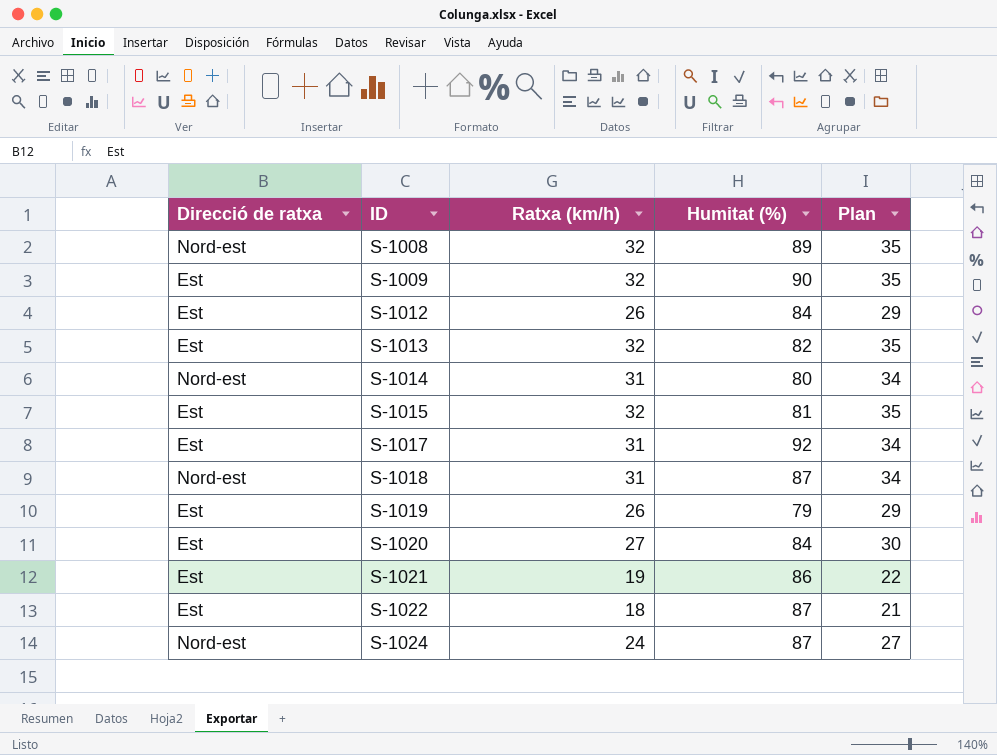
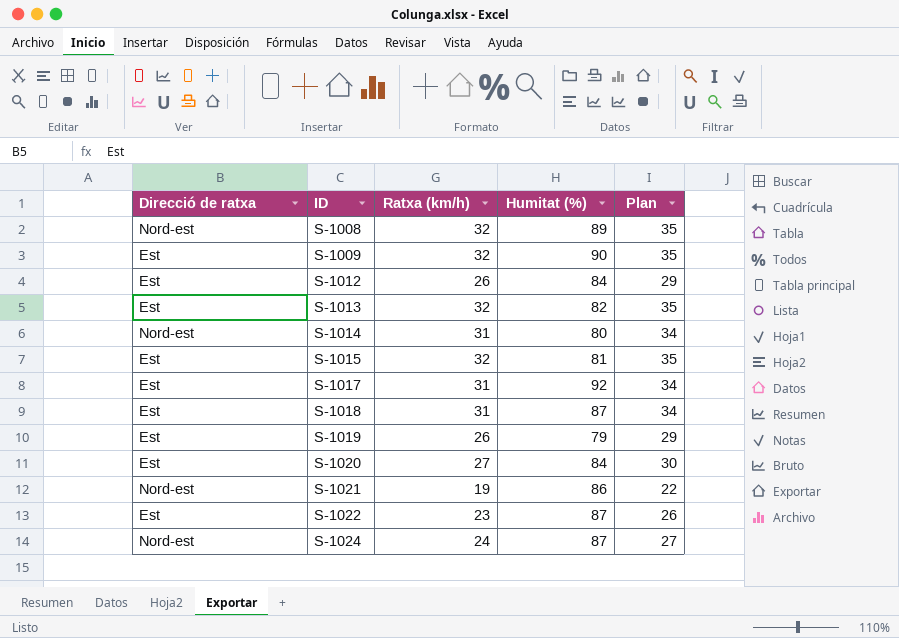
S-1018 | Direcció de ratxa: Nord-est -> Est
S-1021 | Direcció de ratxa: Est -> Nord-est
S-1022 | Ratxa (km/h): 18 -> 23
S-1022 | Plan: 21 -> 26

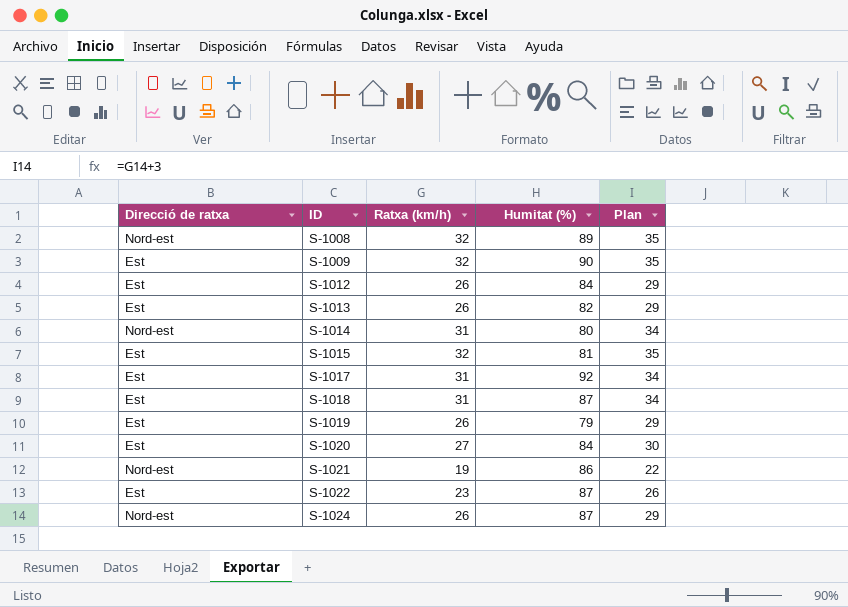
S-1013 | Ratxa (km/h): 32 -> 26
S-1013 | Plan: 35 -> 29
S-1024 | Ratxa (km/h): 24 -> 26
S-1024 | Plan: 27 -> 29

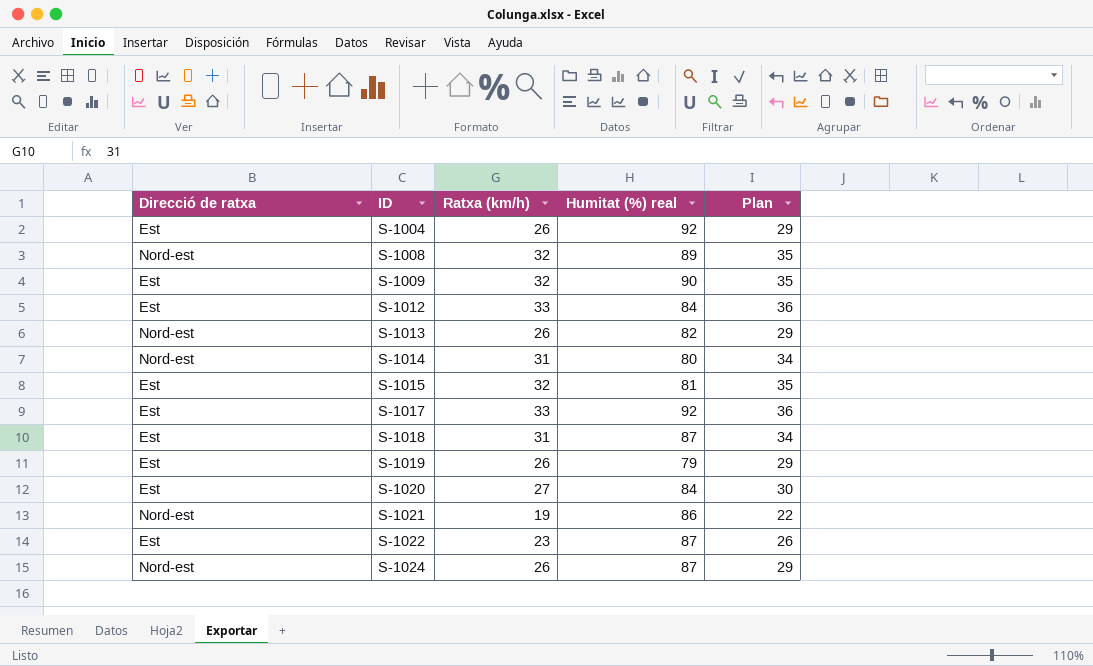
column name: Humitat (%) -> Humitat (%) real
row S-1004: none -> Est | 26 | 92 | 29
S-1012 | Ratxa (km/h): 26 -> 33
S-1012 | Plan: 29 -> 36
S-1013 | Direcció de ratxa: Est -> Nord-est
S-1017 | Ratxa (km/h): 31 -> 33
S-1017 | Plan: 34 -> 36

